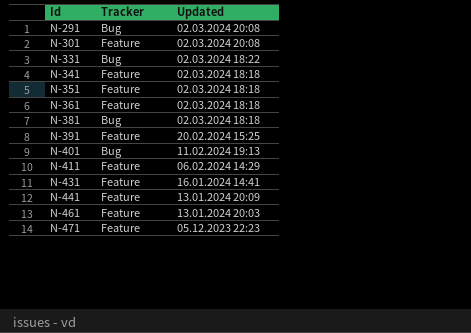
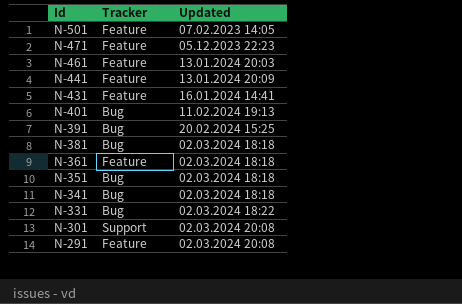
row order: Id ascending -> Id descending
row N-411: Feature | 06.02.2024 14:29 -> none
row N-501: none -> Feature | 07.02.2023 14:05
N-391 | Tracker: Feature -> Bug
N-351 | Tracker: Feature -> Bug
N-341 | Tracker: Feature -> Bug
N-301 | Tracker: Feature -> Support
N-291 | Tracker: Bug -> Feature

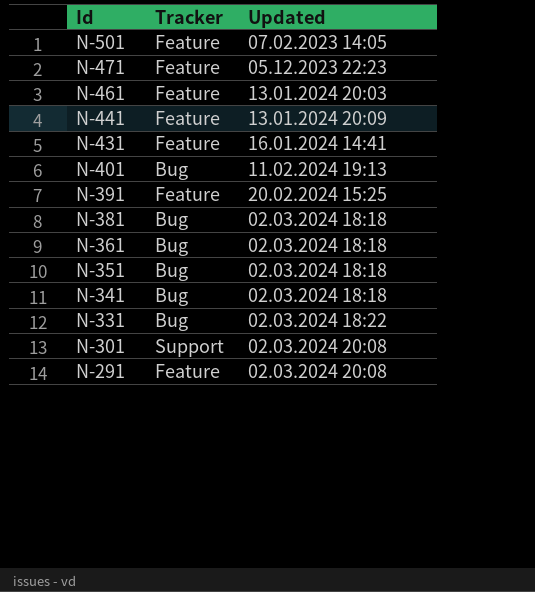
N-391 | Tracker: Bug -> Feature
N-361 | Tracker: Feature -> Bug

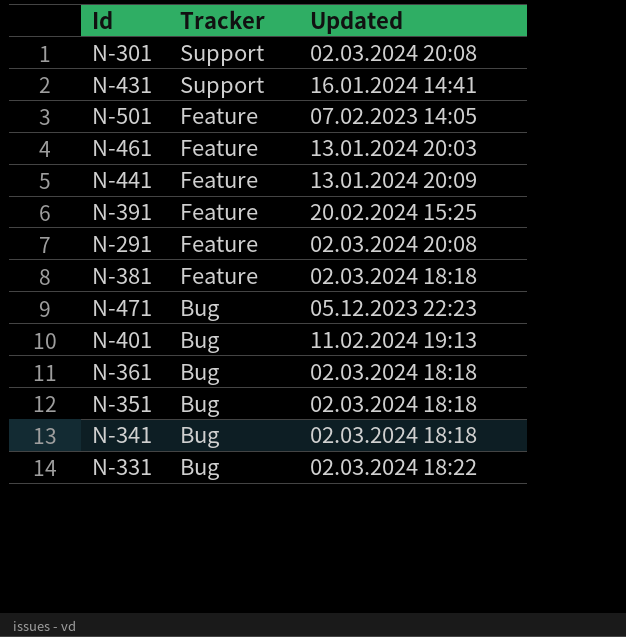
row order: Id descending -> Tracker descending
N-431 | Tracker: Feature -> Support
N-381 | Tracker: Bug -> Feature
N-471 | Tracker: Feature -> Bug

